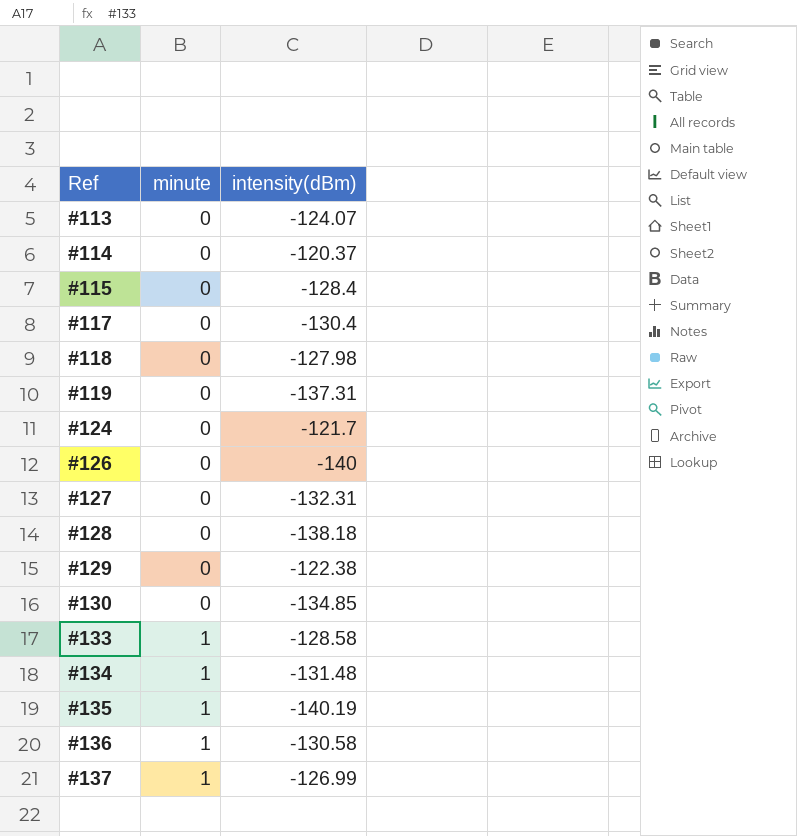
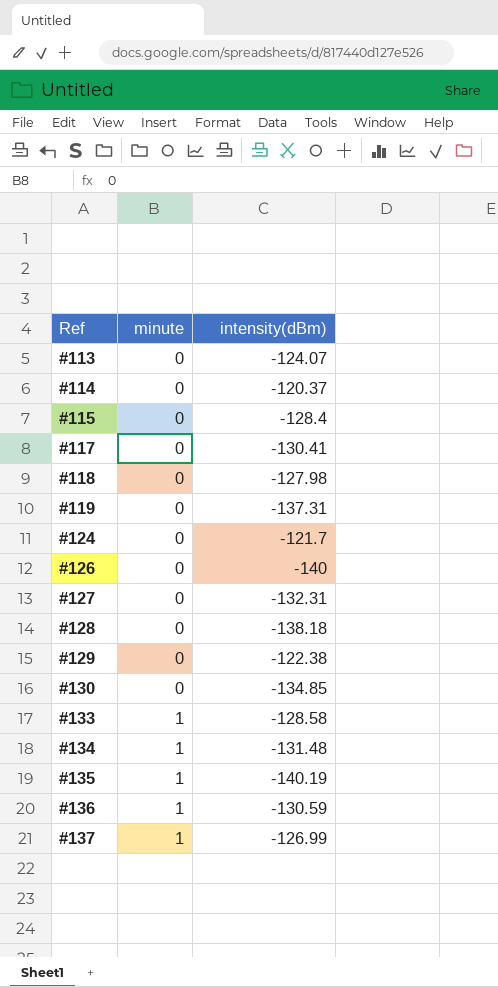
#117 | intensity(dBm): -130.4 -> -130.41
#136 | intensity(dBm): -130.58 -> -130.59

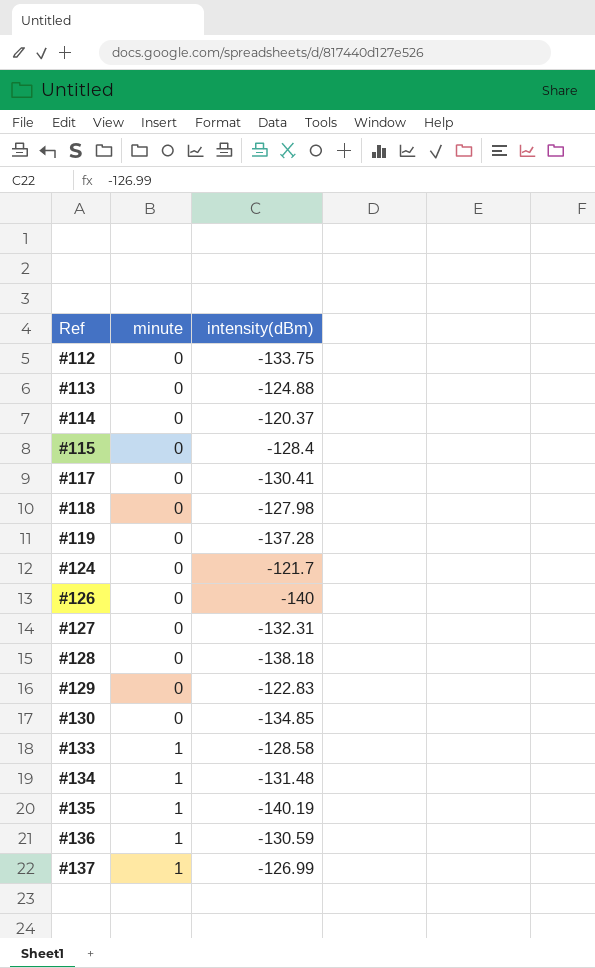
row #112: none -> 0 | -133.75
#113 | intensity(dBm): -124.07 -> -124.88
#119 | intensity(dBm): -137.31 -> -137.28
#129 | intensity(dBm): -122.38 -> -122.83

